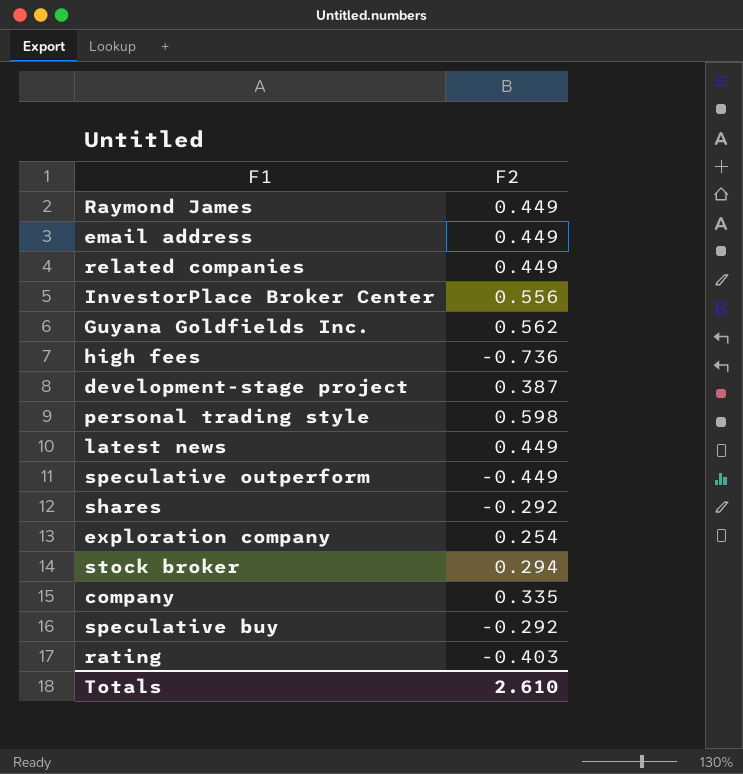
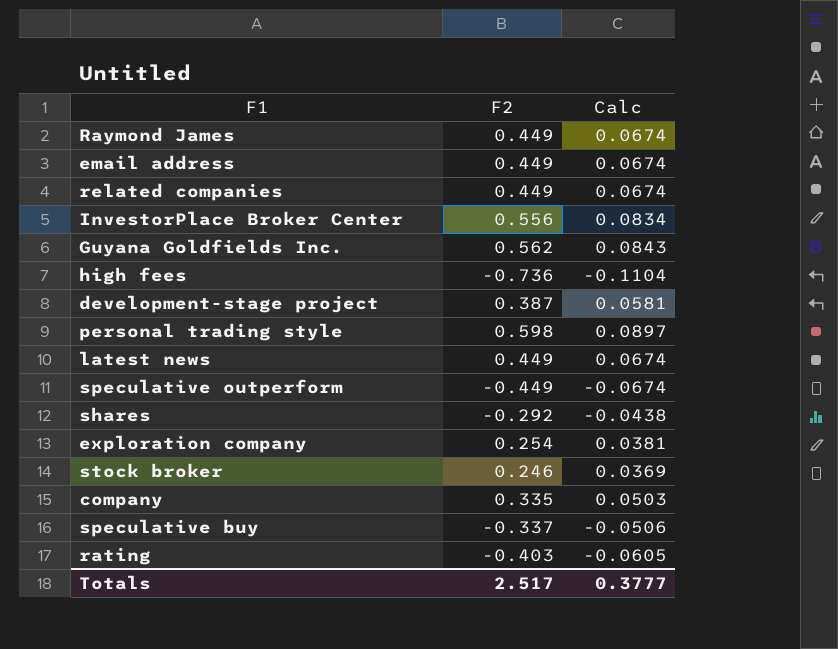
column Calc | formula: none -> [F2] * 0.15
stock broker | F2: 0.294 -> 0.246
speculative buy | F2: -0.292 -> -0.337
Totals | F2: 2.610 -> 2.517

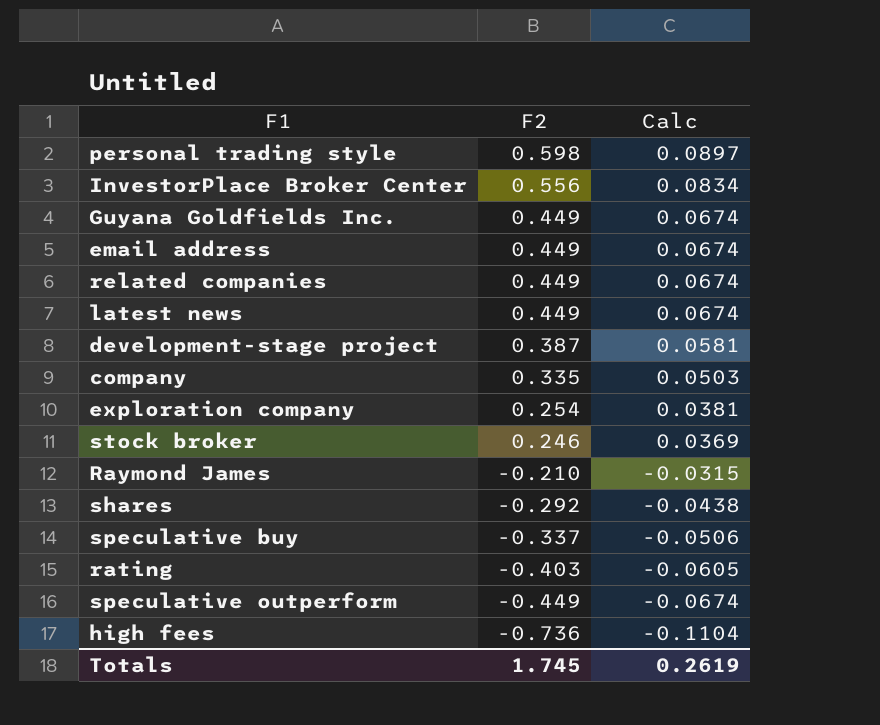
row order: none -> F2 descending
Guyana Goldfields Inc. | F2: 0.562 -> 0.449
Guyana Goldfields Inc. | Calc: 0.0843 -> 0.0674
Raymond James | F2: 0.449 -> -0.210
Raymond James | Calc: 0.0674 -> -0.0315
Totals | F2: 2.517 -> 1.745
Totals | Calc: 0.3777 -> 0.2619

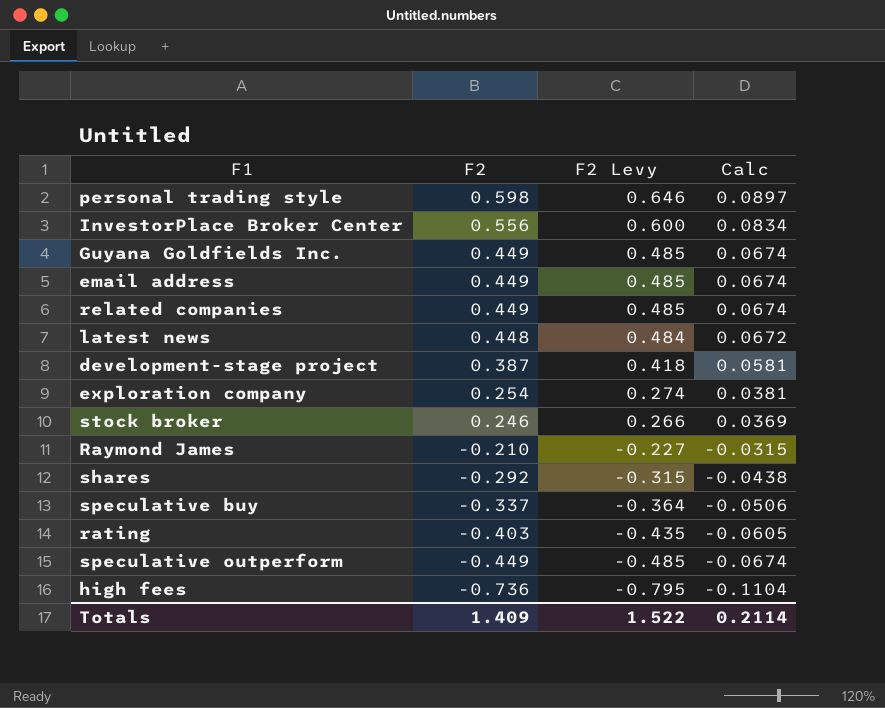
column F2 Levy | formula: none -> [F2] * 1.08
row company: 0.335 | 0.0503 -> none
latest news | F2: 0.449 -> 0.448
latest news | Calc: 0.0674 -> 0.0672
Totals | F2: 1.745 -> 1.409
Totals | Calc: 0.2619 -> 0.2114

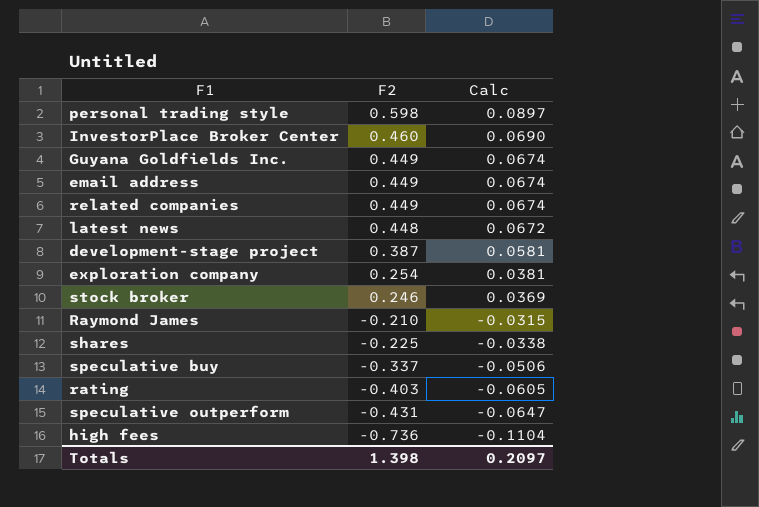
column F2 Levy | formula: [F2] * 1.08 -> none
InvestorPlace Broker Center | F2: 0.556 -> 0.460
InvestorPlace Broker Center | Calc: 0.0834 -> 0.0690
shares | F2: -0.292 -> -0.225
shares | Calc: -0.0438 -> -0.0338
speculative outperform | F2: -0.449 -> -0.431
speculative outperform | Calc: -0.0674 -> -0.0647
Totals | F2: 1.409 -> 1.398
Totals | Calc: 0.2114 -> 0.2097

